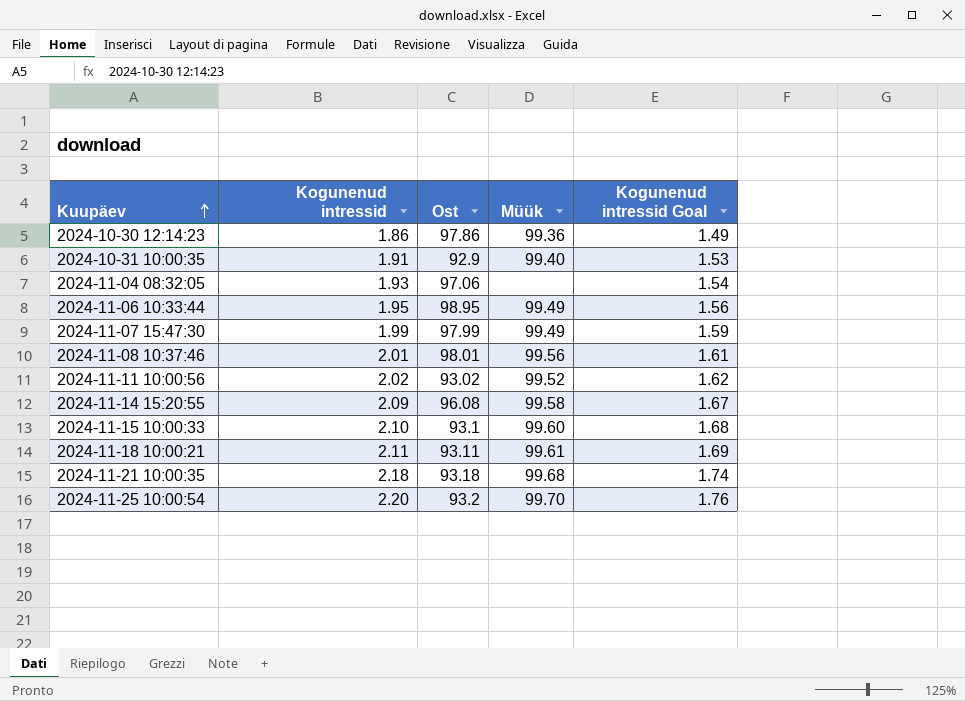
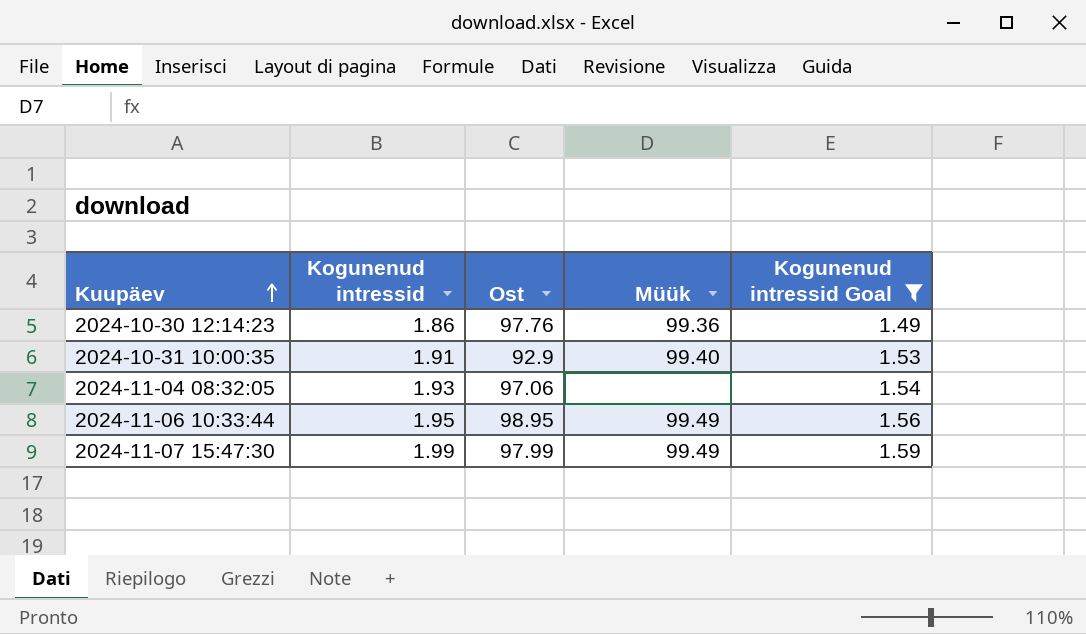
filter: none -> Kogunenud intressid Goal <= 1.59
2024-10-30 12:14:23 | Ost: 97.86 -> 97.76

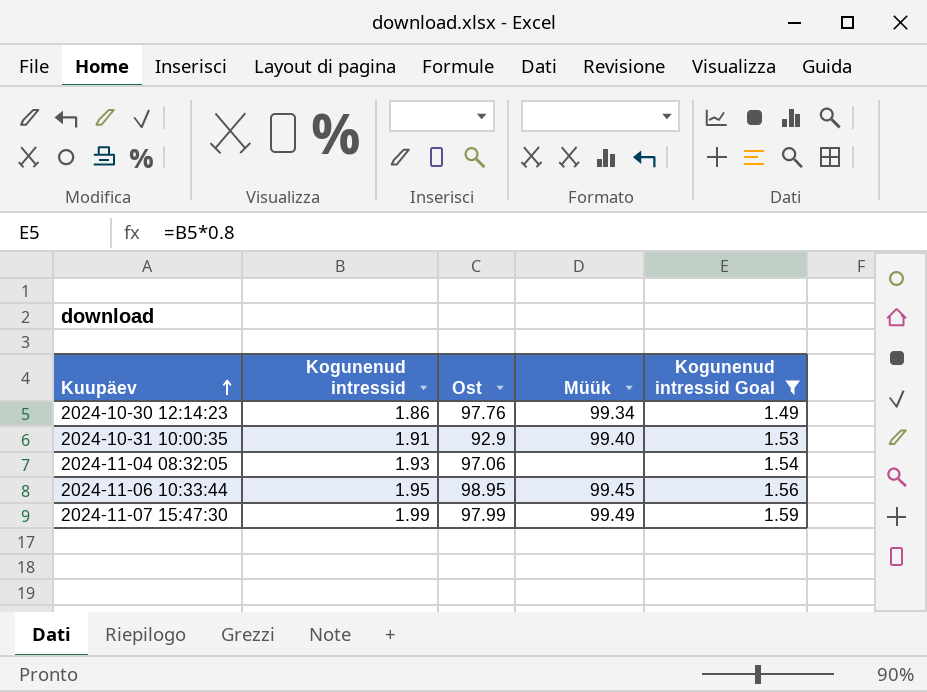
2024-10-30 12:14:23 | Müük: 99.36 -> 99.34
2024-11-06 10:33:44 | Müük: 99.49 -> 99.45

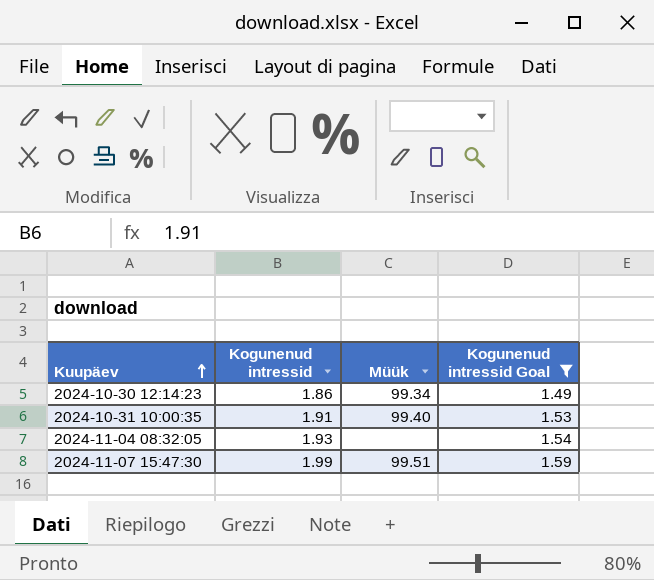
column Ost | position: 3 -> none
row 2024-11-06 10:33:44: 1.95 | 98.95 | 99.45 | 1.56 -> none
2024-11-07 15:47:30 | Müük: 99.49 -> 99.51

